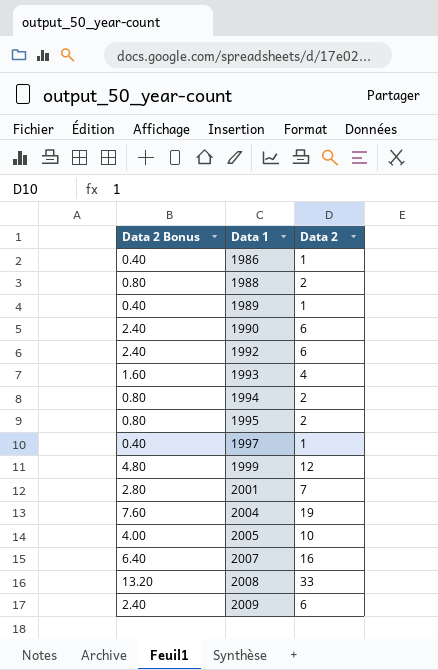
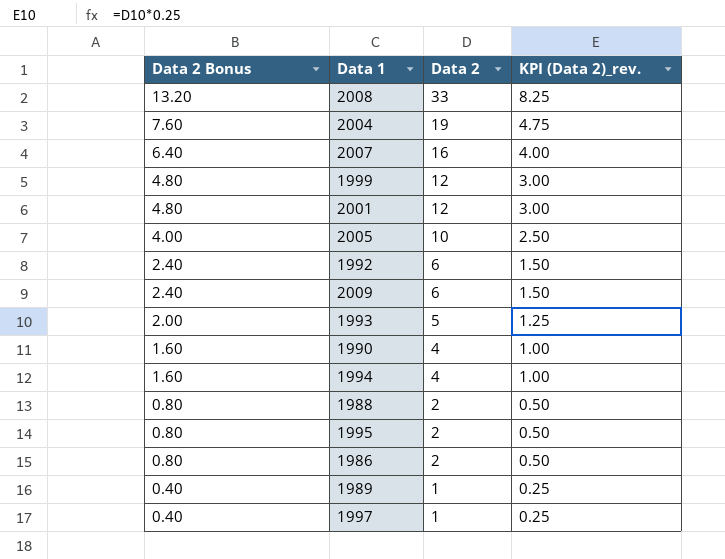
row order: Data 1 ascending -> Data 2 Bonus descending
column KPI (Data 2)_rev. | formula: none -> [Data 2] * 0.25
2001 | Data 2 Bonus: 2.80 -> 4.80
2001 | Data 2: 7 -> 12
1993 | Data 2 Bonus: 1.60 -> 2.00
1993 | Data 2: 4 -> 5
1990 | Data 2 Bonus: 2.40 -> 1.60
1990 | Data 2: 6 -> 4
1994 | Data 2 Bonus: 0.80 -> 1.60
1994 | Data 2: 2 -> 4
1986 | Data 2 Bonus: 0.40 -> 0.80
1986 | Data 2: 1 -> 2

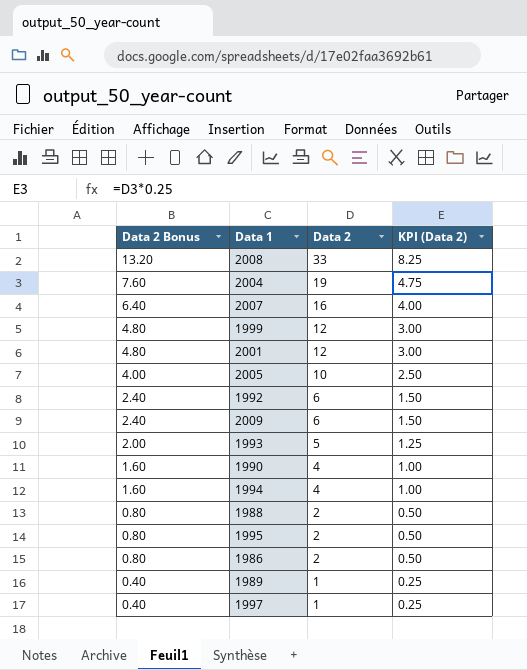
column name: KPI (Data 2)_rev. -> KPI (Data 2)

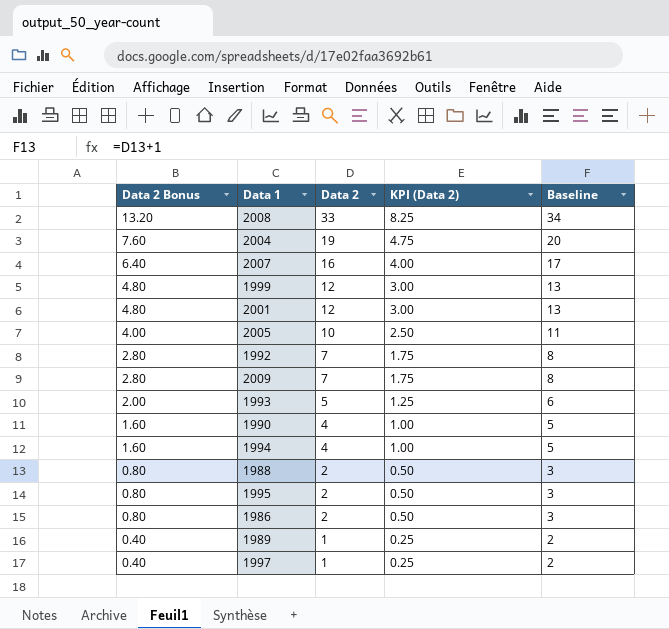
column Baseline | formula: none -> [Data 2] + 1
1992 | Data 2 Bonus: 2.40 -> 2.80
1992 | Data 2: 6 -> 7
1992 | KPI (Data 2): 1.50 -> 1.75
2009 | Data 2 Bonus: 2.40 -> 2.80
2009 | Data 2: 6 -> 7
2009 | KPI (Data 2): 1.50 -> 1.75

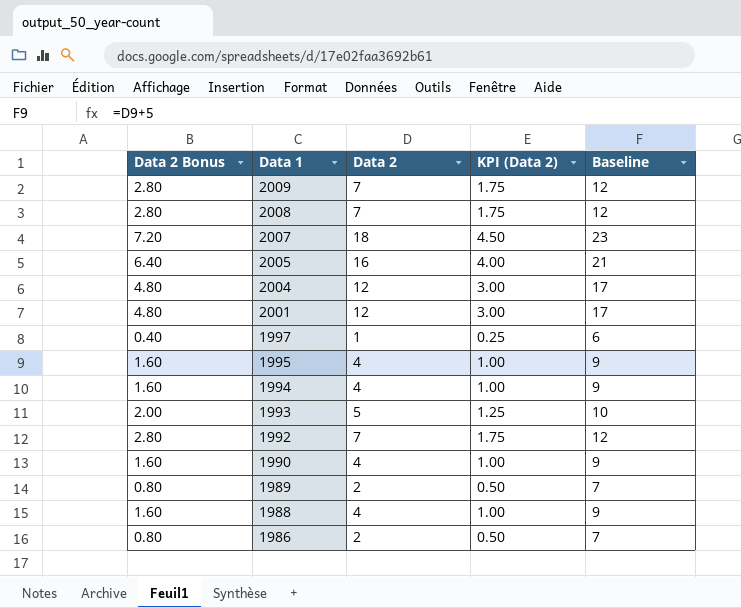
row order: Data 2 Bonus descending -> Data 1 descending
column Baseline | formula: [Data 2] + 1 -> [Data 2] + 5
row 1999: 4.80 | 12 | 3.00 | 13 -> none
2008 | Data 2 Bonus: 13.20 -> 2.80
2008 | Data 2: 33 -> 7
2008 | KPI (Data 2): 8.25 -> 1.75
2007 | Data 2 Bonus: 6.40 -> 7.20
2007 | Data 2: 16 -> 18
2007 | KPI (Data 2): 4.00 -> 4.50
2005 | Data 2 Bonus: 4.00 -> 6.40
2005 | Data 2: 10 -> 16
2005 | KPI (Data 2): 2.50 -> 4.00
2004 | Data 2 Bonus: 7.60 -> 4.80
2004 | Data 2: 19 -> 12
2004 | KPI (Data 2): 4.75 -> 3.00
1995 | Data 2 Bonus: 0.80 -> 1.60
1995 | Data 2: 2 -> 4
1995 | KPI (Data 2): 0.50 -> 1.00
1989 | Data 2 Bonus: 0.40 -> 0.80
1989 | Data 2: 1 -> 2
1989 | KPI (Data 2): 0.25 -> 0.50
1988 | Data 2 Bonus: 0.80 -> 1.60
1988 | Data 2: 2 -> 4
1988 | KPI (Data 2): 0.50 -> 1.00

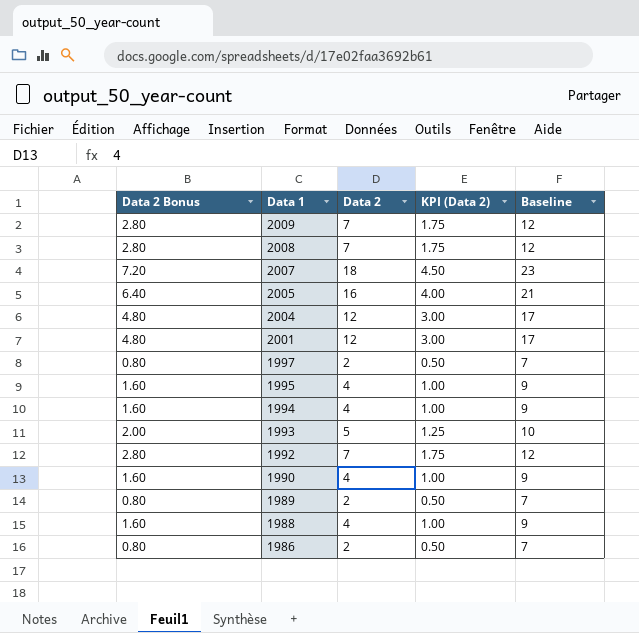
1997 | Data 2 Bonus: 0.40 -> 0.80
1997 | Data 2: 1 -> 2
1997 | KPI (Data 2): 0.25 -> 0.50
1997 | Baseline: 6 -> 7

